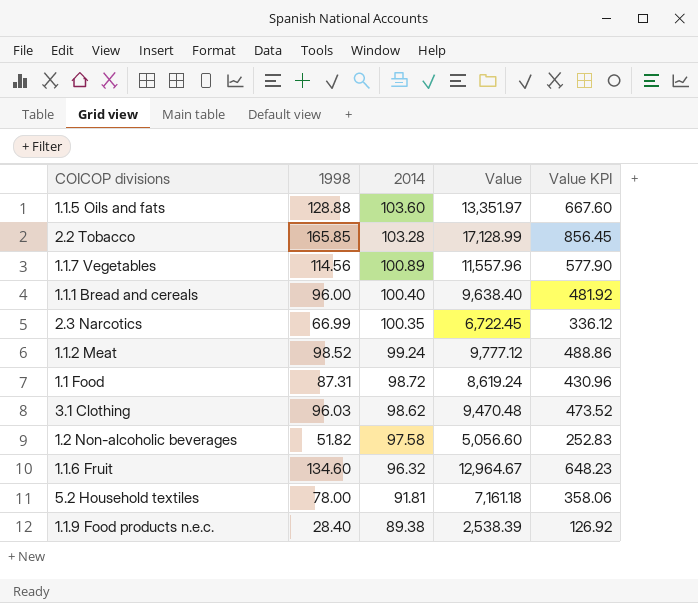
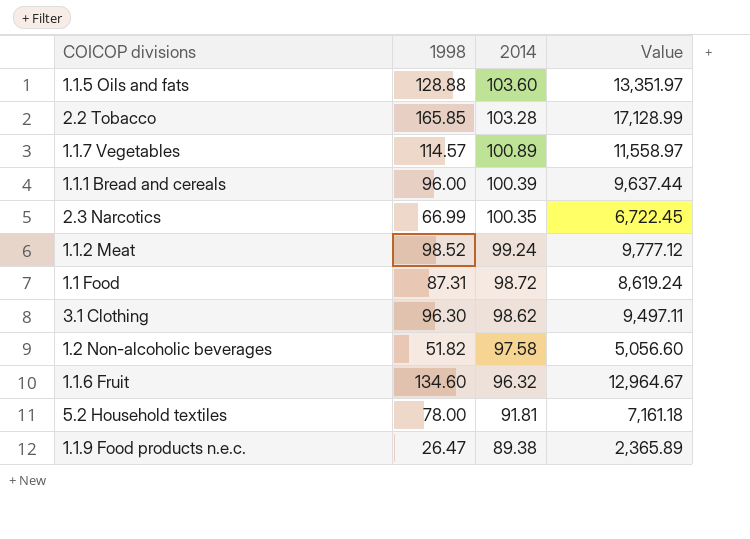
column Value KPI | formula: [Value] * 0.05 -> none
1.1.7 Vegetables | 1998: 114.56 -> 114.57
1.1.7 Vegetables | Value: 11,557.96 -> 11,558.97
1.1.1 Bread and cereals | 2014: 100.40 -> 100.39
1.1.1 Bread and cereals | Value: 9,638.40 -> 9,637.44
3.1 Clothing | 1998: 96.03 -> 96.30
3.1 Clothing | Value: 9,470.48 -> 9,497.11
1.1.9 Food products n.e.c. | 1998: 28.40 -> 26.47
1.1.9 Food products n.e.c. | Value: 2,538.39 -> 2,365.89

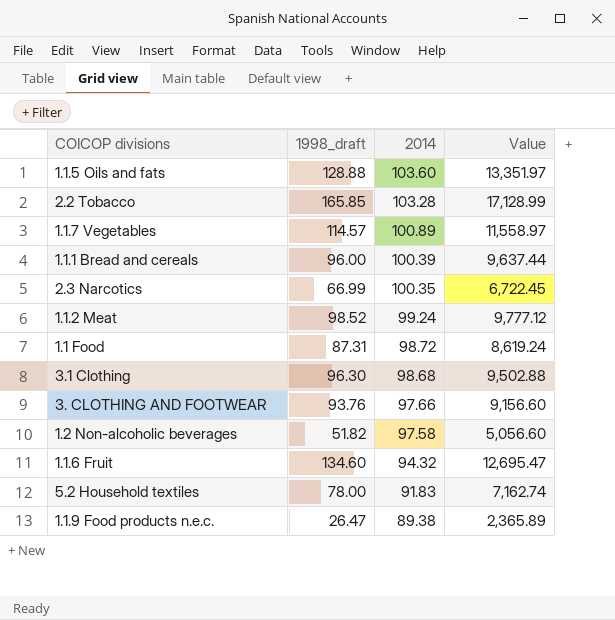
column name: 1998 -> 1998_draft
3.1 Clothing | 2014: 98.62 -> 98.68
3.1 Clothing | Value: 9,497.11 -> 9,502.88
row 3. CLOTHING AND FOOTWEAR: none -> 93.76 | 97.66 | 9,156.60
1.1.6 Fruit | 2014: 96.32 -> 94.32
1.1.6 Fruit | Value: 12,964.67 -> 12,695.47
5.2 Household textiles | 2014: 91.81 -> 91.83
5.2 Household textiles | Value: 7,161.18 -> 7,162.74

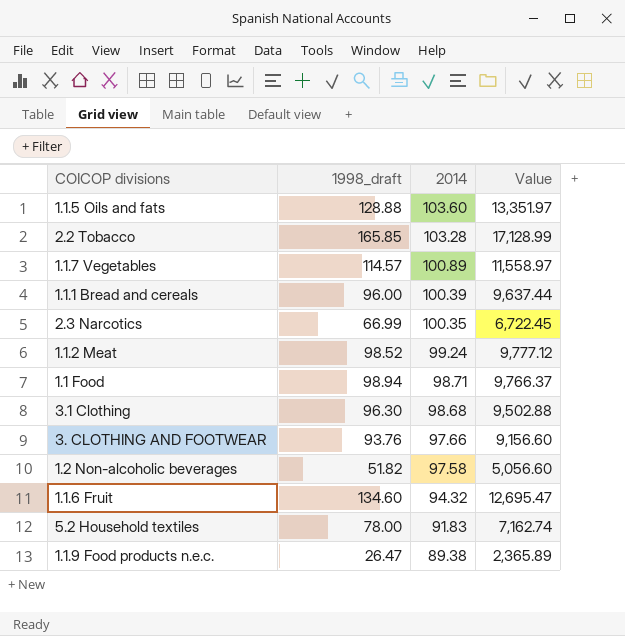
1.1 Food | 1998_draft: 87.31 -> 98.94
1.1 Food | 2014: 98.72 -> 98.71
1.1 Food | Value: 8,619.24 -> 9,766.37

